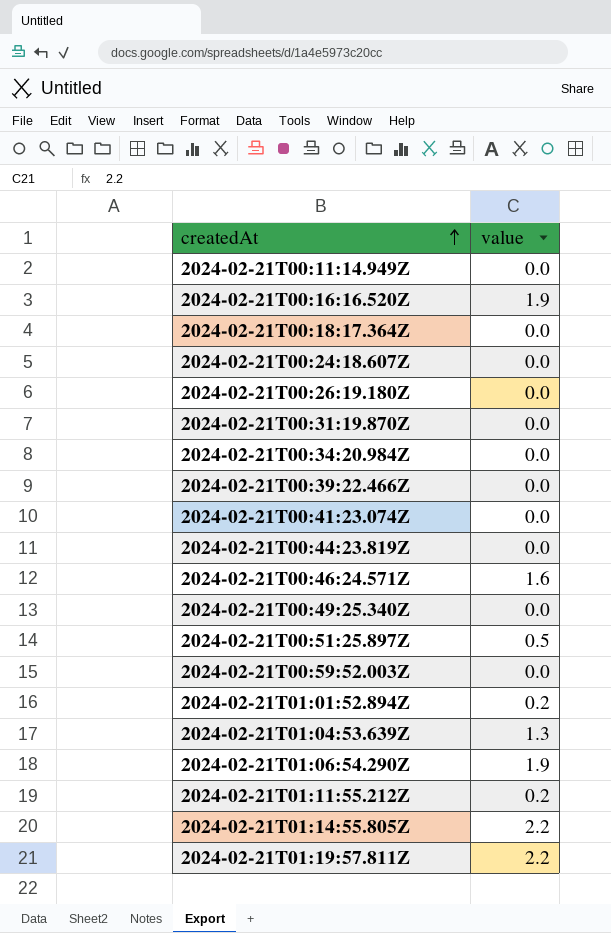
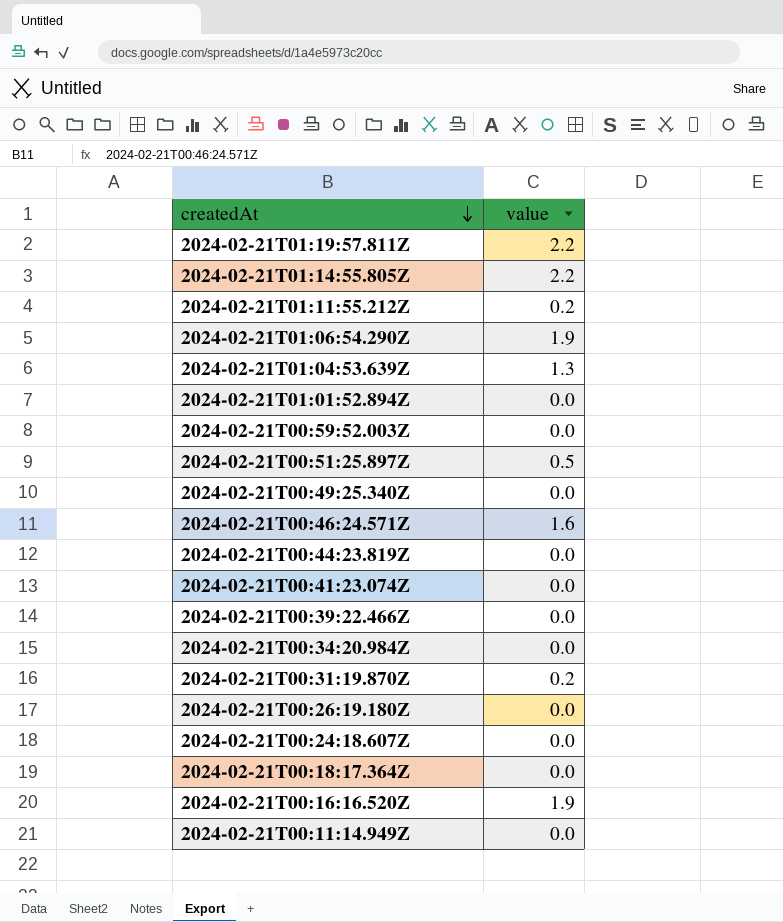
row order: createdAt ascending -> createdAt descending
2024-02-21T01:01:52.894Z | value: 0.2 -> 0.0
2024-02-21T00:31:19.870Z | value: 0.0 -> 0.2

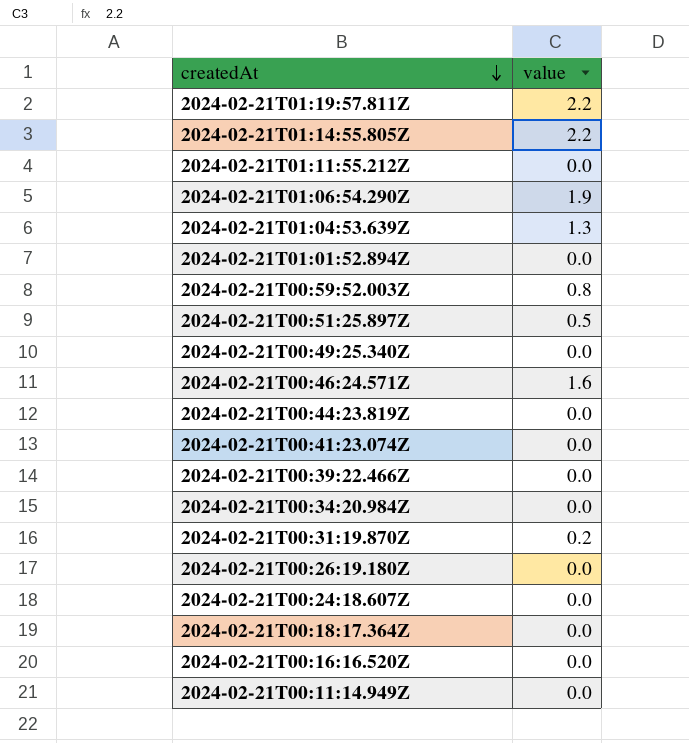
2024-02-21T01:11:55.212Z | value: 0.2 -> 0.0
2024-02-21T00:59:52.003Z | value: 0.0 -> 0.8
2024-02-21T00:16:16.520Z | value: 1.9 -> 0.0

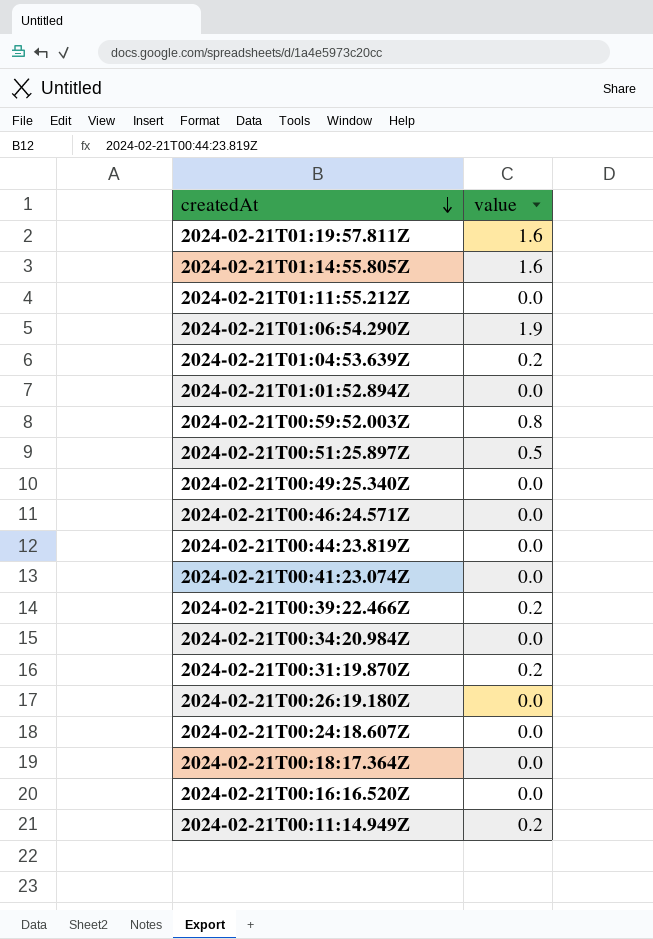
2024-02-21T01:19:57.811Z | value: 2.2 -> 1.6
2024-02-21T01:14:55.805Z | value: 2.2 -> 1.6
2024-02-21T01:04:53.639Z | value: 1.3 -> 0.2
2024-02-21T00:46:24.571Z | value: 1.6 -> 0.0
2024-02-21T00:39:22.466Z | value: 0.0 -> 0.2
2024-02-21T00:11:14.949Z | value: 0.0 -> 0.2

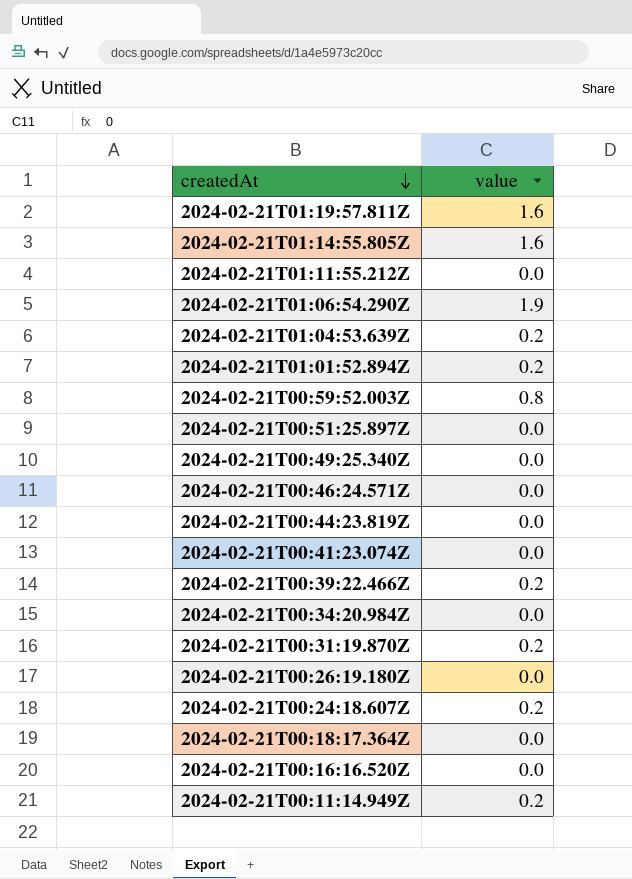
2024-02-21T01:01:52.894Z | value: 0.0 -> 0.2
2024-02-21T00:51:25.897Z | value: 0.5 -> 0.0
2024-02-21T00:24:18.607Z | value: 0.0 -> 0.2

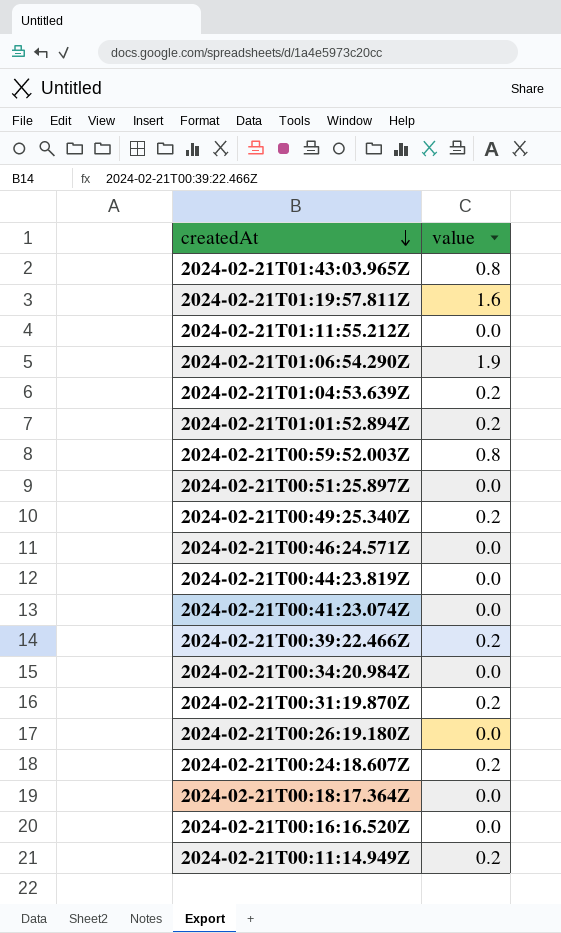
row 2024-02-21T01:14:55.805Z: 1.6 -> none
row 2024-02-21T01:43:03.965Z: none -> 0.8
2024-02-21T00:49:25.340Z | value: 0.0 -> 0.2

